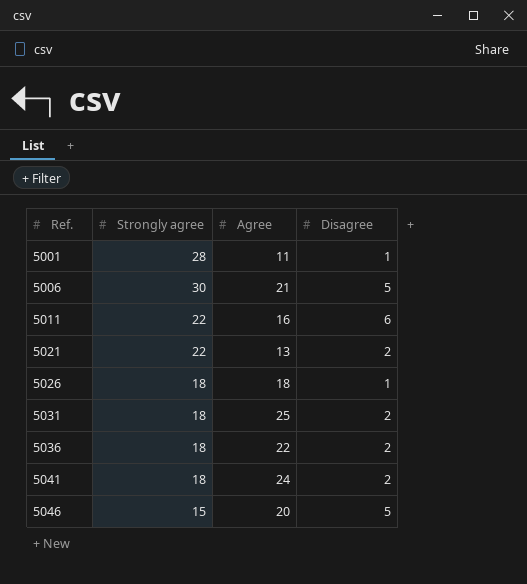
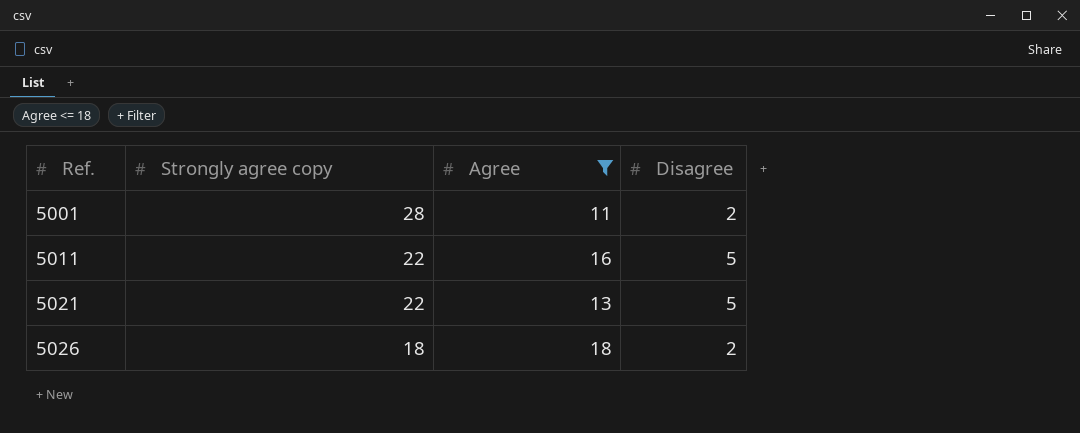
filter: none -> Agree <= 18
column name: Strongly agree -> Strongly agree copy
5001 | Disagree: 1 -> 2
5011 | Disagree: 6 -> 5
5021 | Disagree: 2 -> 5
5026 | Disagree: 1 -> 2

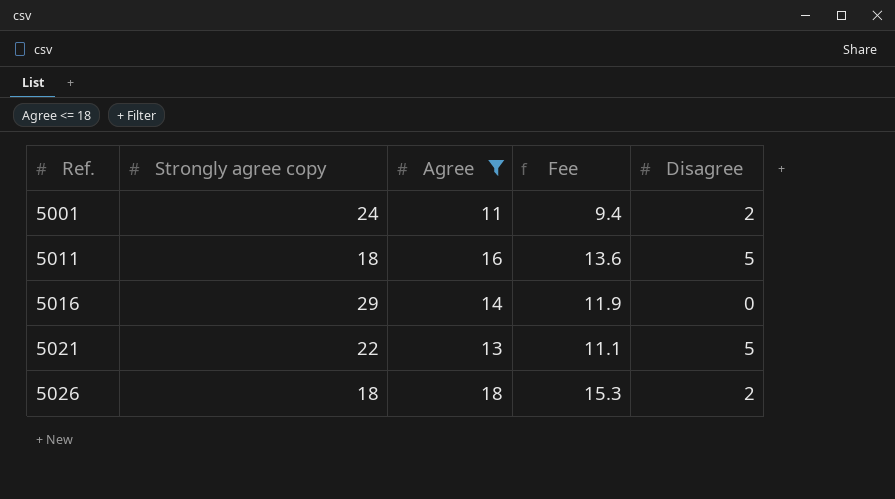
column Fee | formula: none -> [Agree] * 0.85
5001 | Strongly agree copy: 28 -> 24
5011 | Strongly agree copy: 22 -> 18
row 5016: none -> 29 | 14 | 11.9 | 0

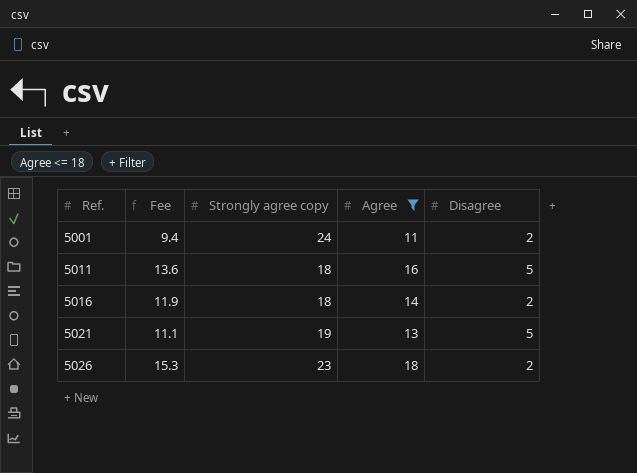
column Fee | position: 4 -> 2
5016 | Strongly agree copy: 29 -> 18
5016 | Disagree: 0 -> 2
5021 | Strongly agree copy: 22 -> 19
5026 | Strongly agree copy: 18 -> 23

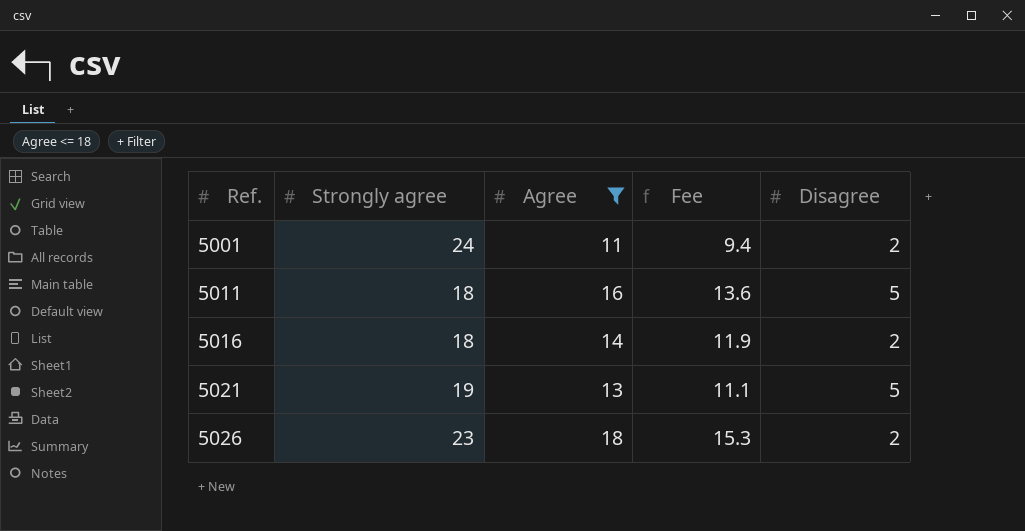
column name: Strongly agree copy -> Strongly agree
column Fee | position: 2 -> 4

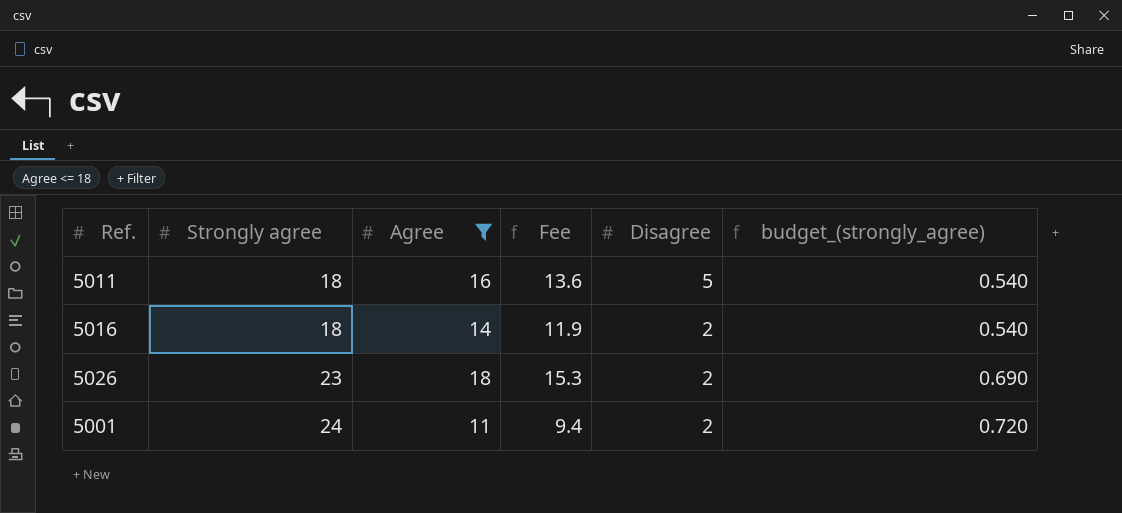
row order: Ref. ascending -> Strongly agree ascending
column budget_(strongly_agree) | formula: none -> [Strongly agree] * 0.03
row 5021: 19 | 13 | 11.1 | 5 -> none

